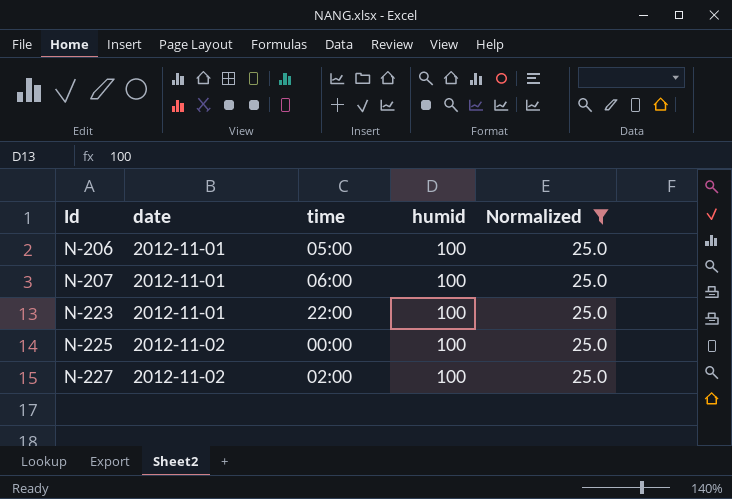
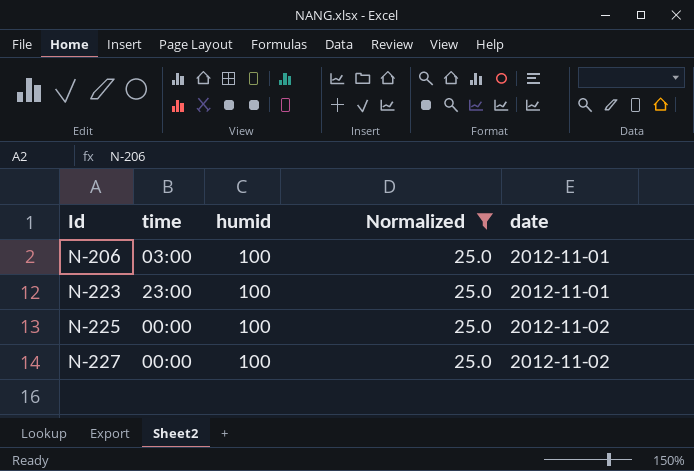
column date | position: 2 -> 5
row N-207: 2012-11-01 | 06:00 | 100 | 25.0 -> none
N-206 | time: 05:00 -> 03:00
N-223 | time: 22:00 -> 23:00
N-227 | time: 02:00 -> 00:00

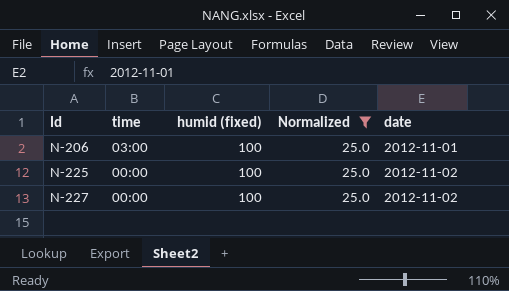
column name: humid -> humid (fixed)
row N-223: 23:00 | 100 | 25.0 | 2012-11-01 -> none

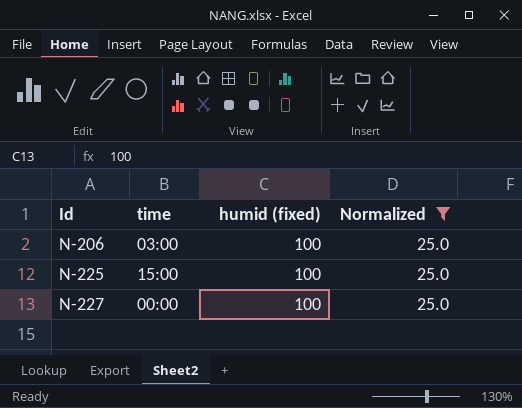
column date | position: 5 -> none
N-225 | time: 00:00 -> 15:00

